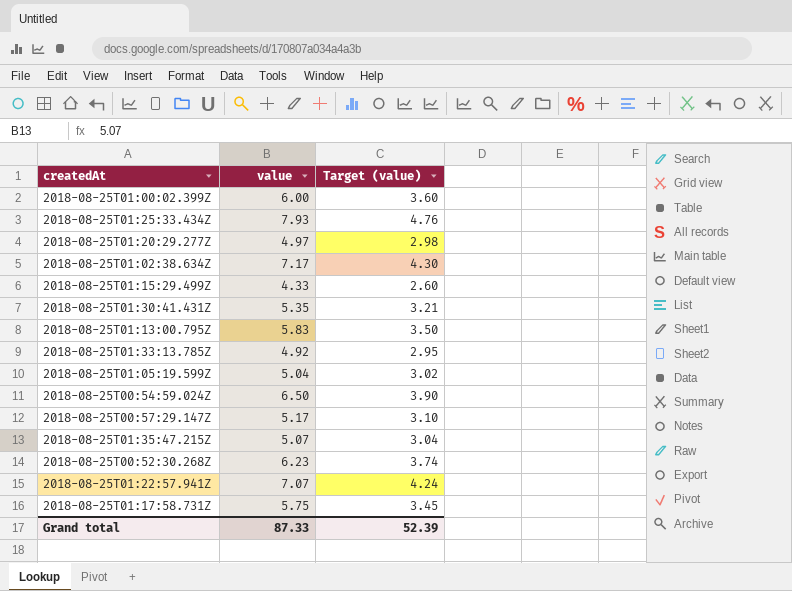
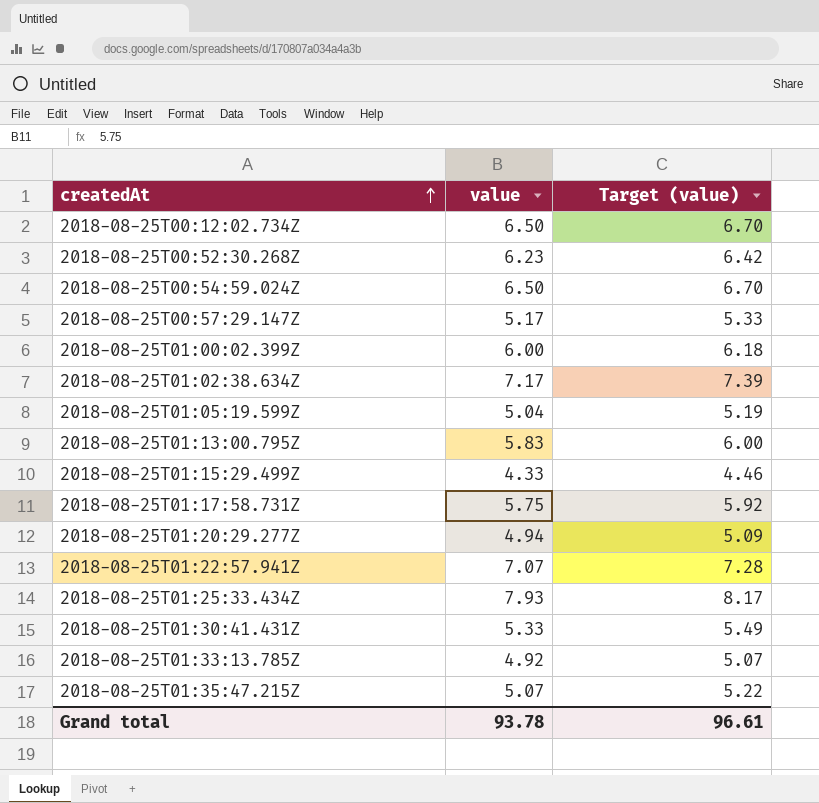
row order: none -> createdAt ascending
column Target (value) | formula: [value] * 0.6 -> [value] * 1.03
row 2018-08-25T00:12:02.734Z: none -> 6.50 | 6.70
2018-08-25T01:20:29.277Z | value: 4.97 -> 4.94
2018-08-25T01:30:41.431Z | value: 5.35 -> 5.33
Grand total | value: 87.33 -> 93.78
Grand total | Target (value): 52.39 -> 96.61

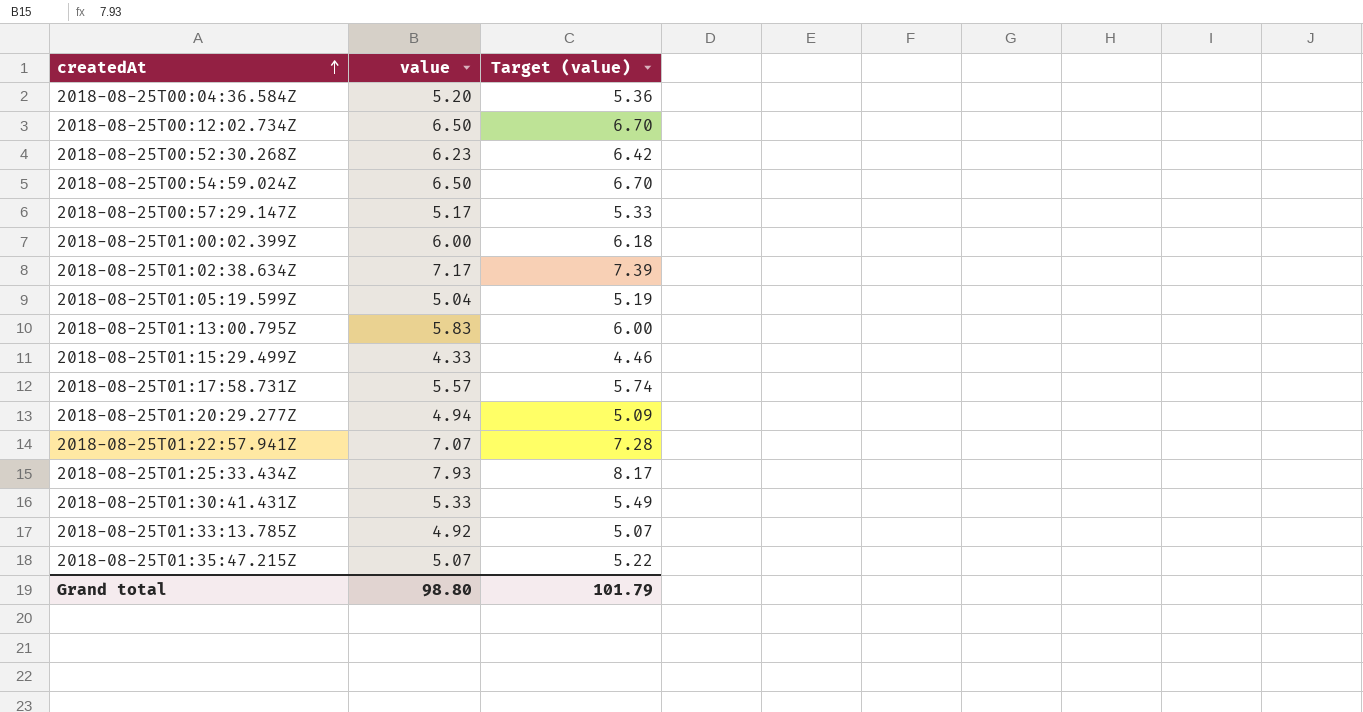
row 2018-08-25T00:04:36.584Z: none -> 5.20 | 5.36
2018-08-25T01:17:58.731Z | value: 5.75 -> 5.57
2018-08-25T01:17:58.731Z | Target (value): 5.92 -> 5.74
Grand total | value: 93.78 -> 98.80
Grand total | Target (value): 96.61 -> 101.79

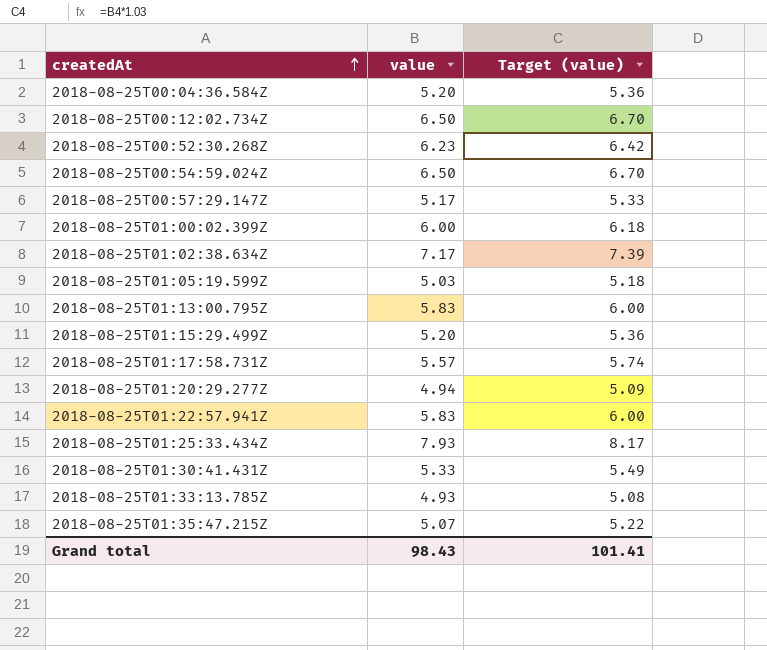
2018-08-25T01:05:19.599Z | value: 5.04 -> 5.03
2018-08-25T01:05:19.599Z | Target (value): 5.19 -> 5.18
2018-08-25T01:15:29.499Z | value: 4.33 -> 5.20
2018-08-25T01:15:29.499Z | Target (value): 4.46 -> 5.36
2018-08-25T01:22:57.941Z | value: 7.07 -> 5.83
2018-08-25T01:22:57.941Z | Target (value): 7.28 -> 6.00
2018-08-25T01:33:13.785Z | value: 4.92 -> 4.93
2018-08-25T01:33:13.785Z | Target (value): 5.07 -> 5.08
Grand total | value: 98.80 -> 98.43
Grand total | Target (value): 101.79 -> 101.41

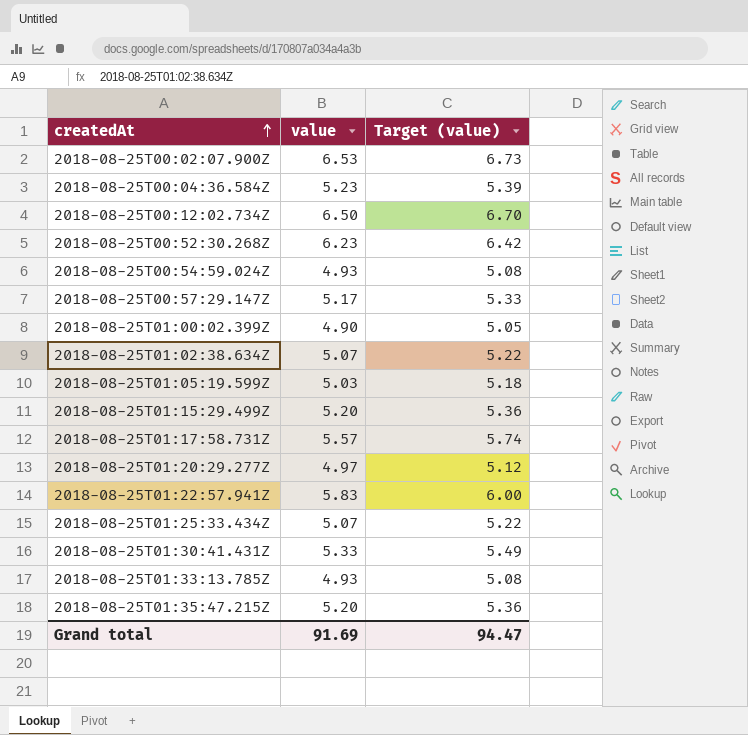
row 2018-08-25T01:13:00.795Z: 5.83 | 6.00 -> none
row 2018-08-25T00:02:07.900Z: none -> 6.53 | 6.73
2018-08-25T00:04:36.584Z | value: 5.20 -> 5.23
2018-08-25T00:04:36.584Z | Target (value): 5.36 -> 5.39
2018-08-25T00:54:59.024Z | value: 6.50 -> 4.93
2018-08-25T00:54:59.024Z | Target (value): 6.70 -> 5.08
2018-08-25T01:00:02.399Z | value: 6.00 -> 4.90
2018-08-25T01:00:02.399Z | Target (value): 6.18 -> 5.05
2018-08-25T01:02:38.634Z | value: 7.17 -> 5.07
2018-08-25T01:02:38.634Z | Target (value): 7.39 -> 5.22
2018-08-25T01:20:29.277Z | value: 4.94 -> 4.97
2018-08-25T01:20:29.277Z | Target (value): 5.09 -> 5.12
2018-08-25T01:25:33.434Z | value: 7.93 -> 5.07
2018-08-25T01:25:33.434Z | Target (value): 8.17 -> 5.22
2018-08-25T01:35:47.215Z | value: 5.07 -> 5.20
2018-08-25T01:35:47.215Z | Target (value): 5.22 -> 5.36
Grand total | value: 98.43 -> 91.69
Grand total | Target (value): 101.41 -> 94.47

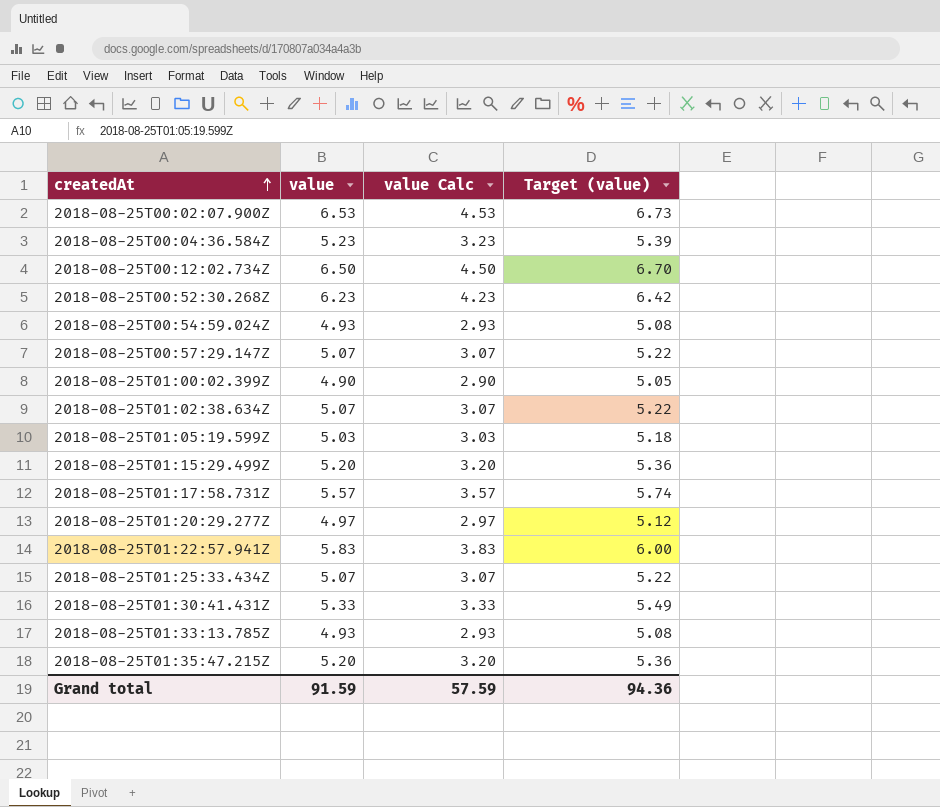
column value Calc | formula: none -> [value] - 2
2018-08-25T00:57:29.147Z | value: 5.17 -> 5.07
2018-08-25T00:57:29.147Z | Target (value): 5.33 -> 5.22
Grand total | value: 91.69 -> 91.59
Grand total | Target (value): 94.47 -> 94.36

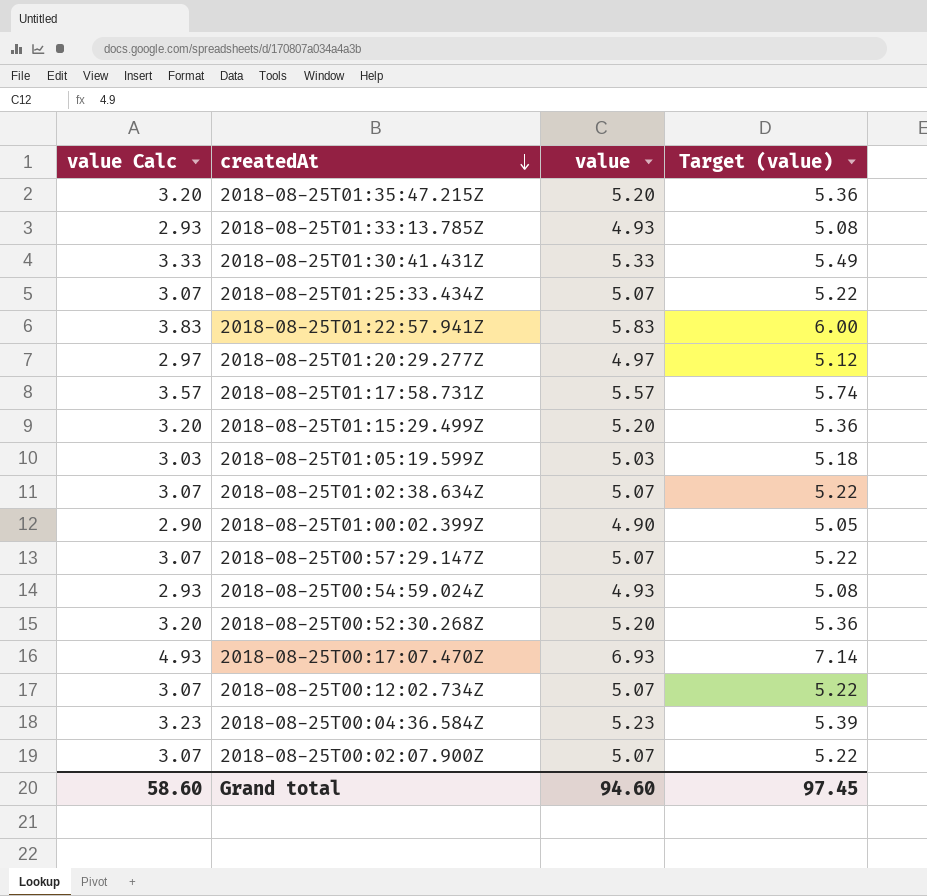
row order: createdAt ascending -> createdAt descending
column value Calc | position: 3 -> 1
2018-08-25T00:52:30.268Z | value Calc: 4.23 -> 3.20
2018-08-25T00:52:30.268Z | value: 6.23 -> 5.20
2018-08-25T00:52:30.268Z | Target (value): 6.42 -> 5.36
row 2018-08-25T00:17:07.470Z: none -> 4.93 | 6.93 | 7.14
2018-08-25T00:12:02.734Z | value Calc: 4.50 -> 3.07
2018-08-25T00:12:02.734Z | value: 6.50 -> 5.07
2018-08-25T00:12:02.734Z | Target (value): 6.70 -> 5.22
2018-08-25T00:02:07.900Z | value Calc: 4.53 -> 3.07
2018-08-25T00:02:07.900Z | value: 6.53 -> 5.07
2018-08-25T00:02:07.900Z | Target (value): 6.73 -> 5.22
Grand total | value Calc: 57.59 -> 58.60
Grand total | value: 91.59 -> 94.60
Grand total | Target (value): 94.36 -> 97.45

